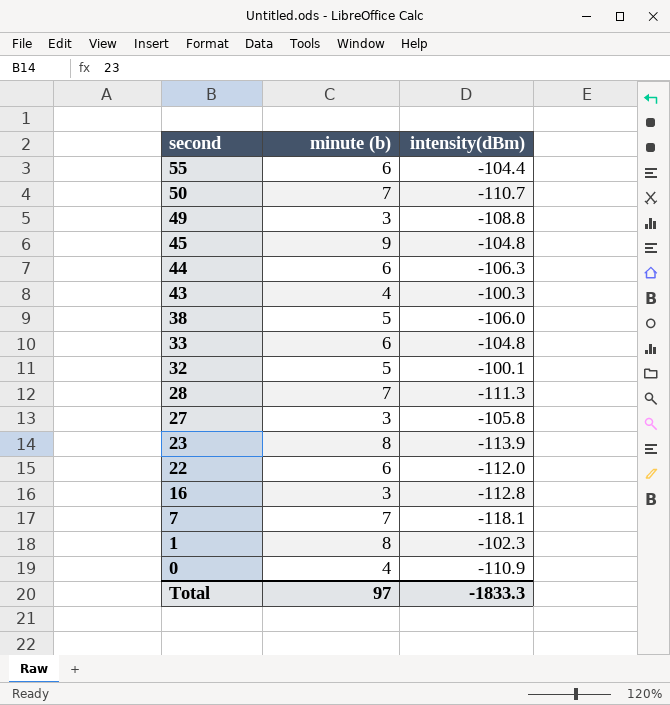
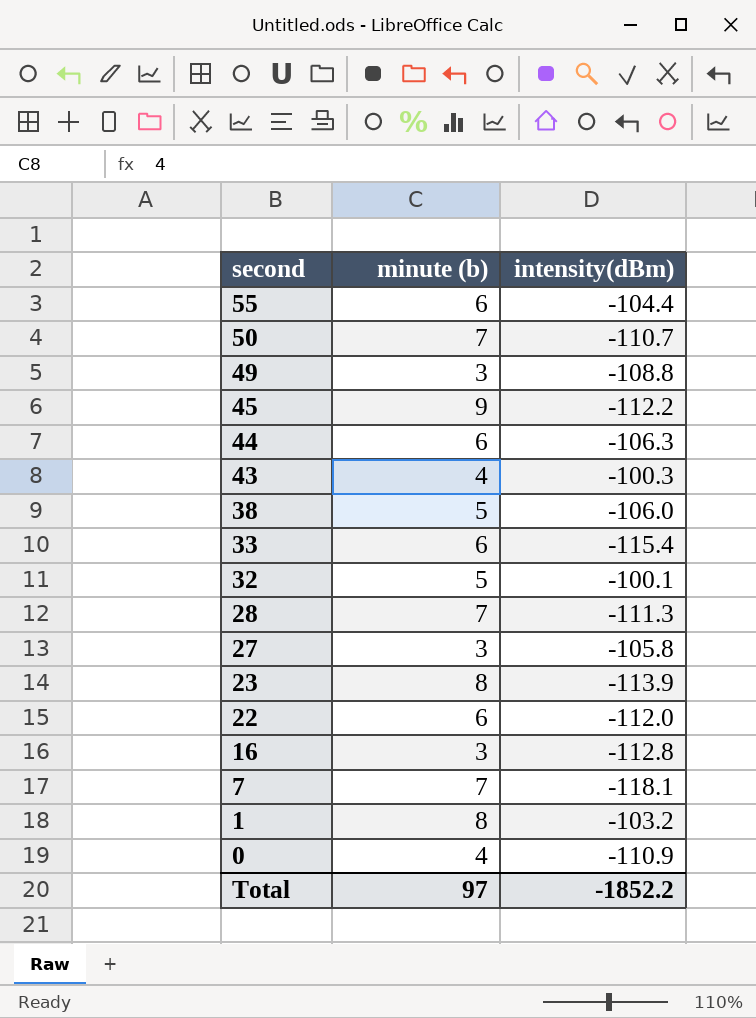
45 | intensity(dBm): -104.8 -> -112.2
33 | intensity(dBm): -104.8 -> -115.4
1 | intensity(dBm): -102.3 -> -103.2
Total | intensity(dBm): -1833.3 -> -1852.2

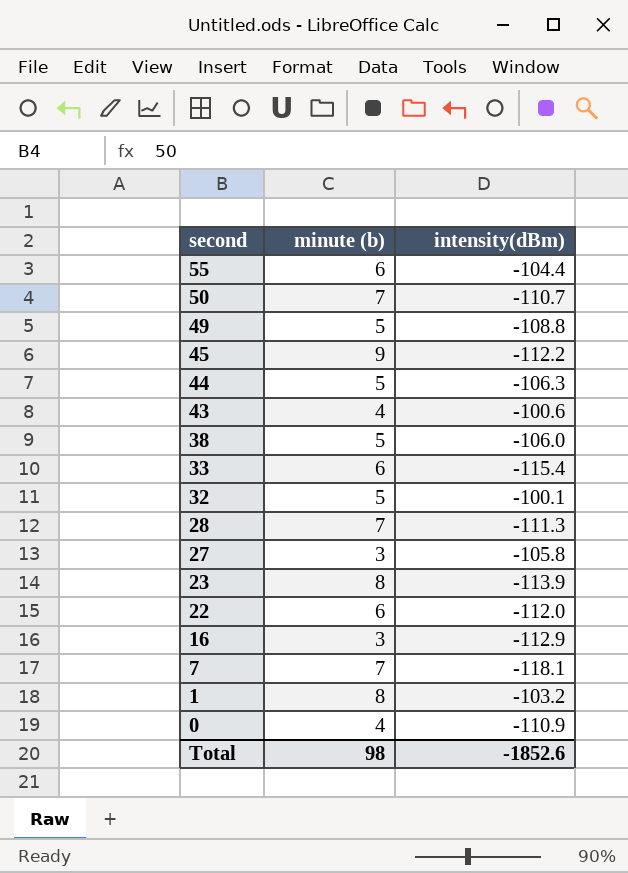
49 | minute (b): 3 -> 5
44 | minute (b): 6 -> 5
43 | intensity(dBm): -100.3 -> -100.6
16 | intensity(dBm): -112.8 -> -112.9
Total | minute (b): 97 -> 98
Total | intensity(dBm): -1852.2 -> -1852.6

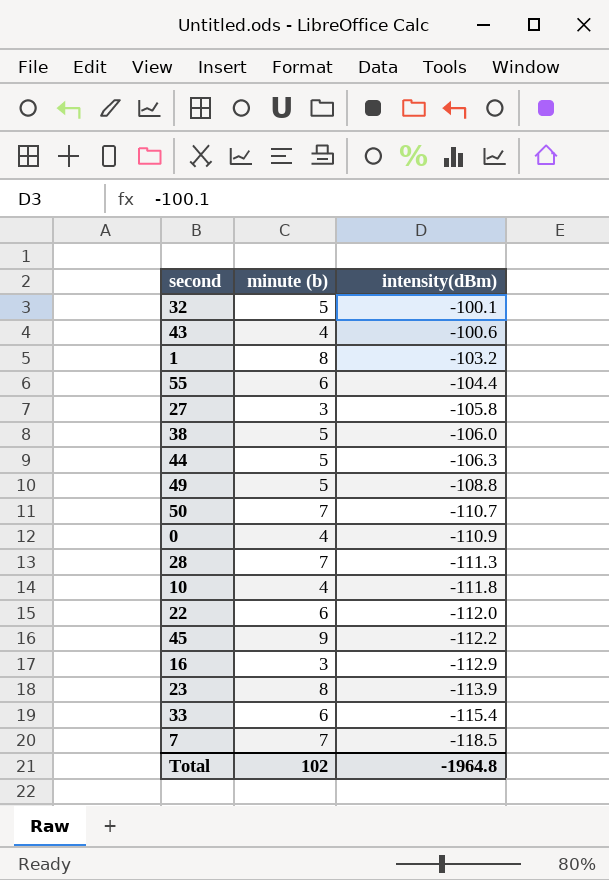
row order: second descending -> intensity(dBm) descending
row 10: none -> 4 | -111.8
7 | intensity(dBm): -118.1 -> -118.5
Total | minute (b): 98 -> 102
Total | intensity(dBm): -1852.6 -> -1964.8

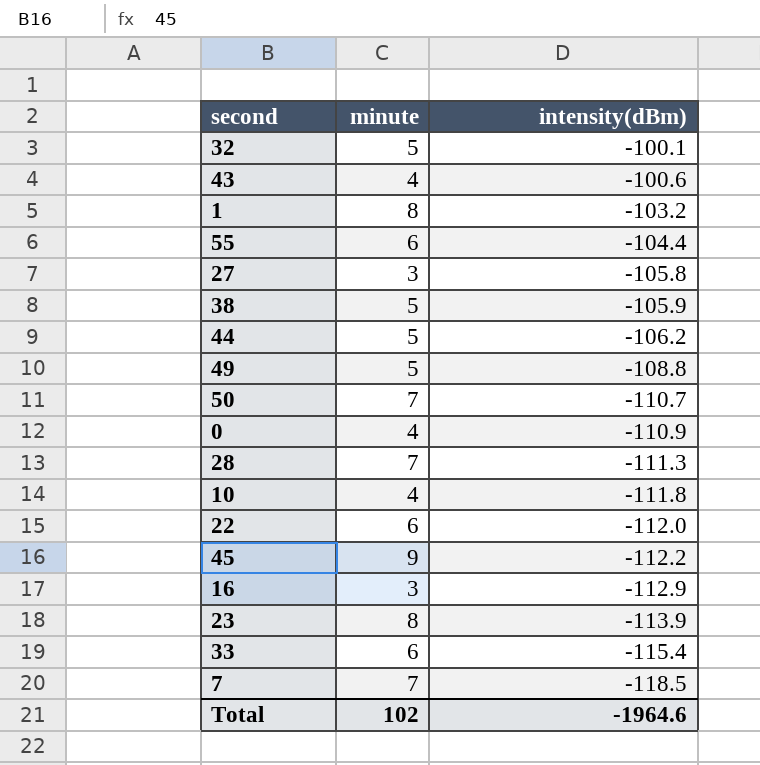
column name: minute (b) -> minute
38 | intensity(dBm): -106.0 -> -105.9
44 | intensity(dBm): -106.3 -> -106.2
Total | intensity(dBm): -1964.8 -> -1964.6

